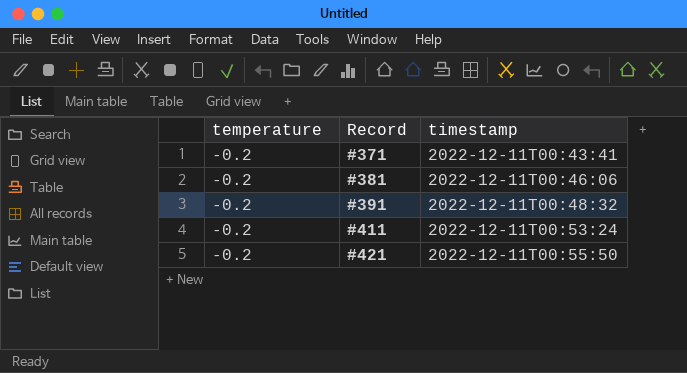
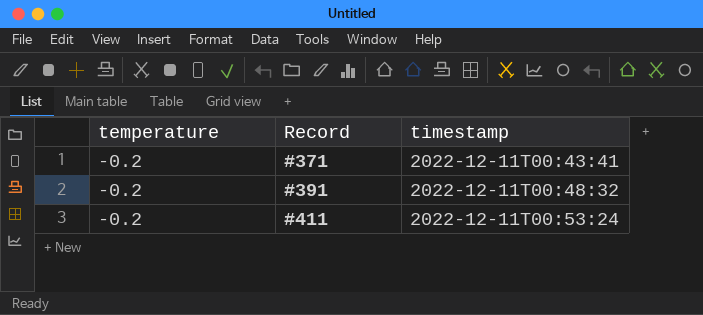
row #381: -0.2 | 2022-12-11T00:46:06 -> none
row #421: -0.2 | 2022-12-11T00:55:50 -> none

